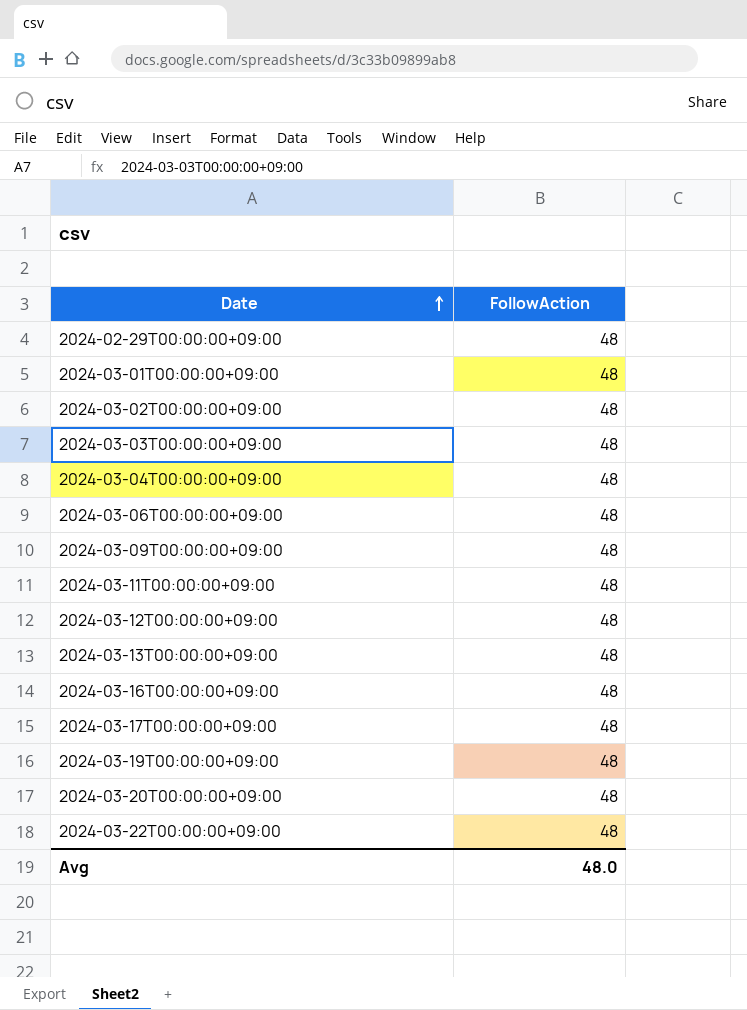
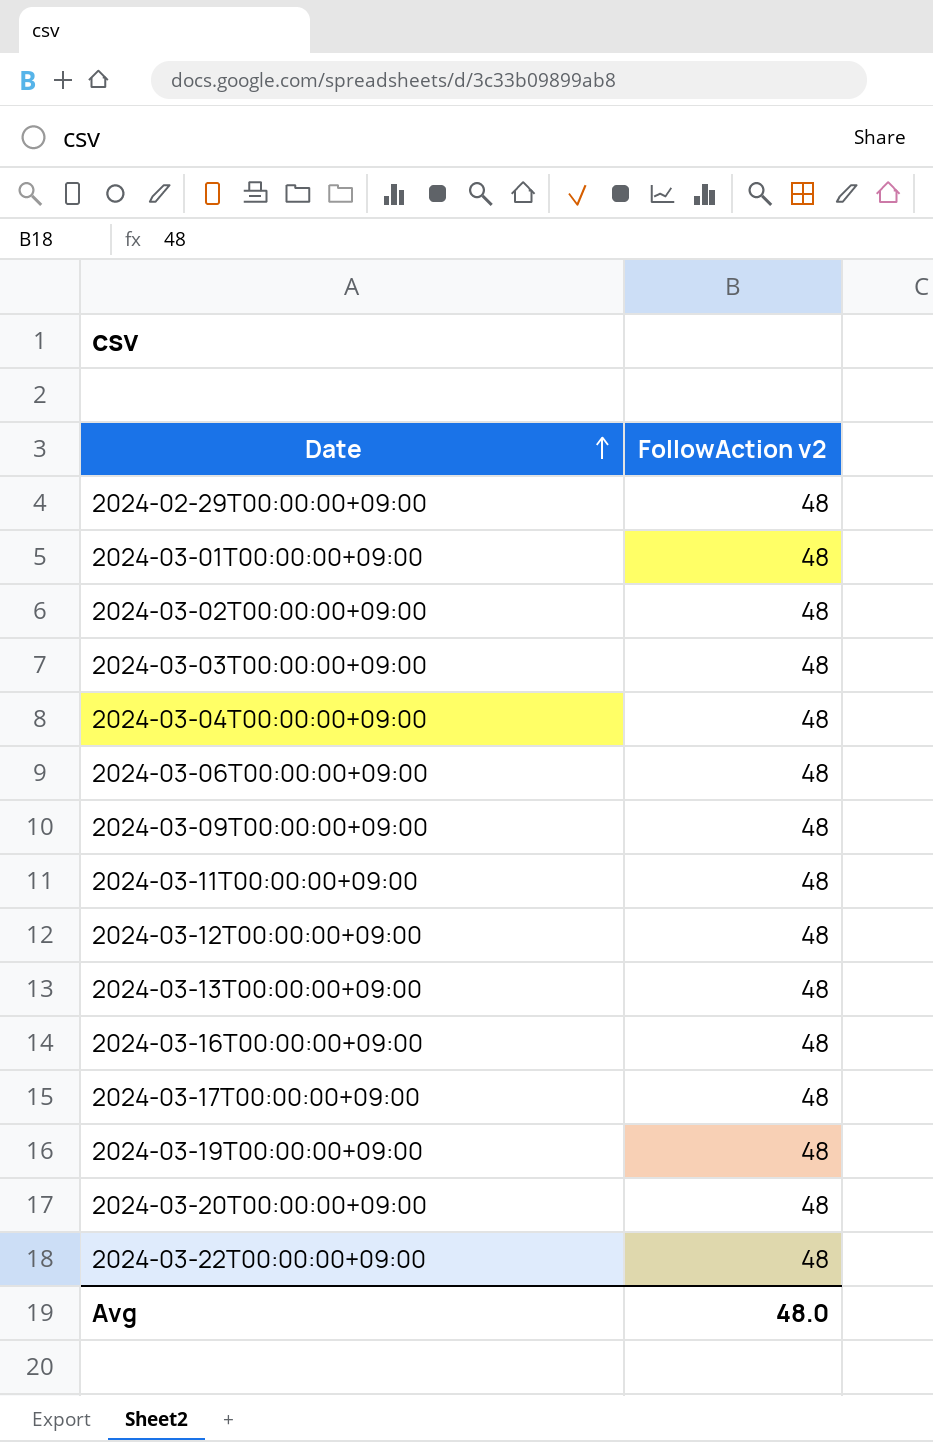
column name: FollowAction -> FollowAction v2

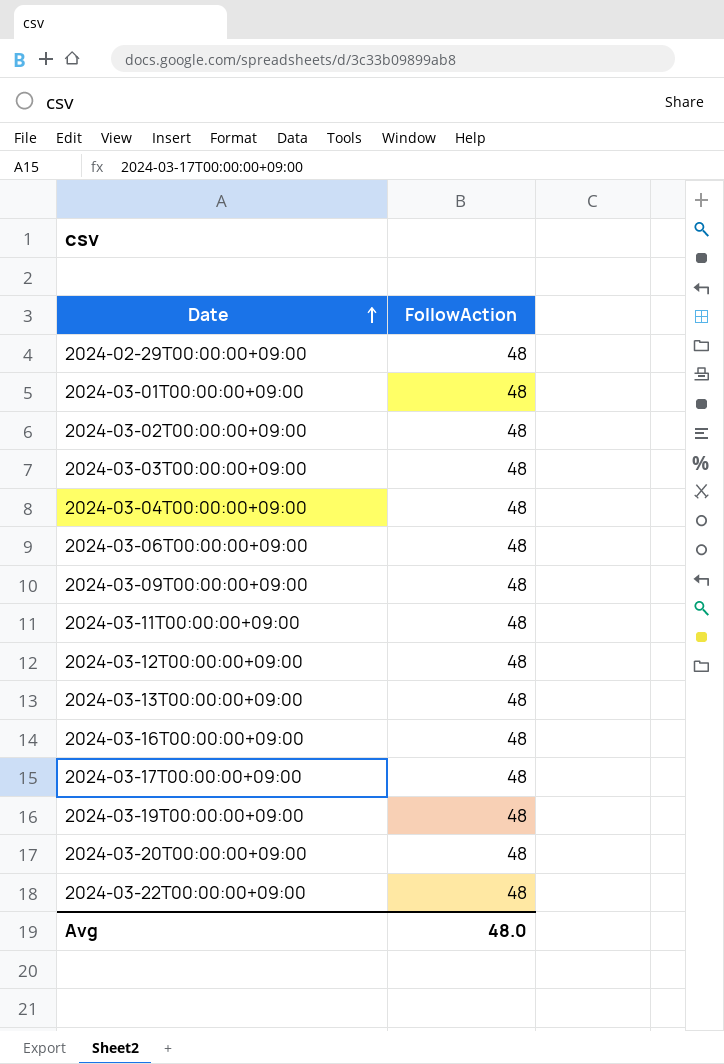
column name: FollowAction v2 -> FollowAction

